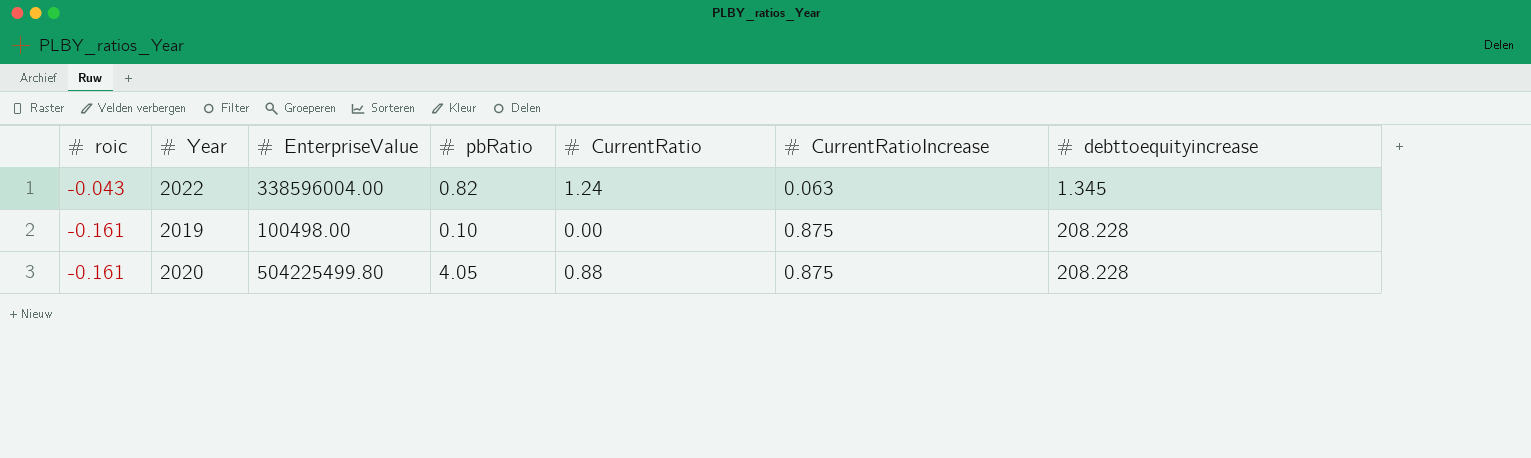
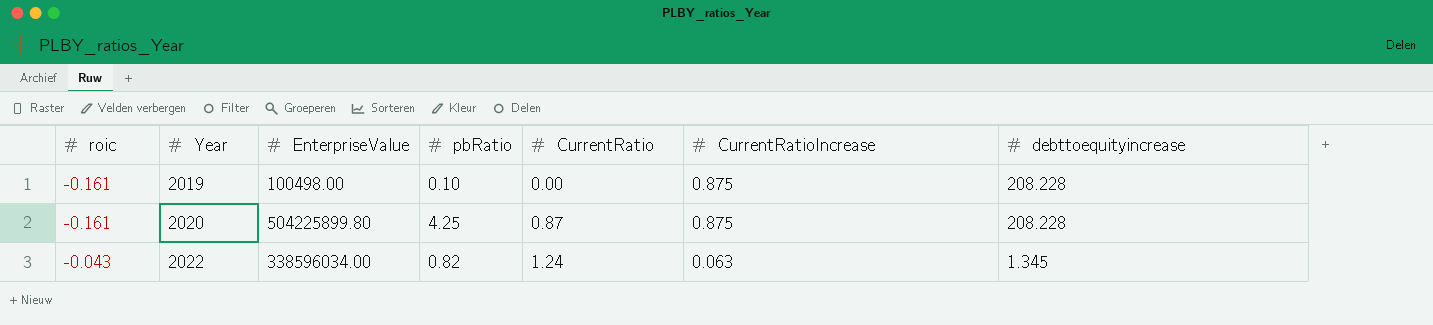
row order: roic descending -> roic ascending
2020 | EnterpriseValue: 504225499.80 -> 504225899.80
2020 | pbRatio: 4.05 -> 4.25
2020 | CurrentRatio: 0.88 -> 0.87
2022 | EnterpriseValue: 338596004.00 -> 338596034.00

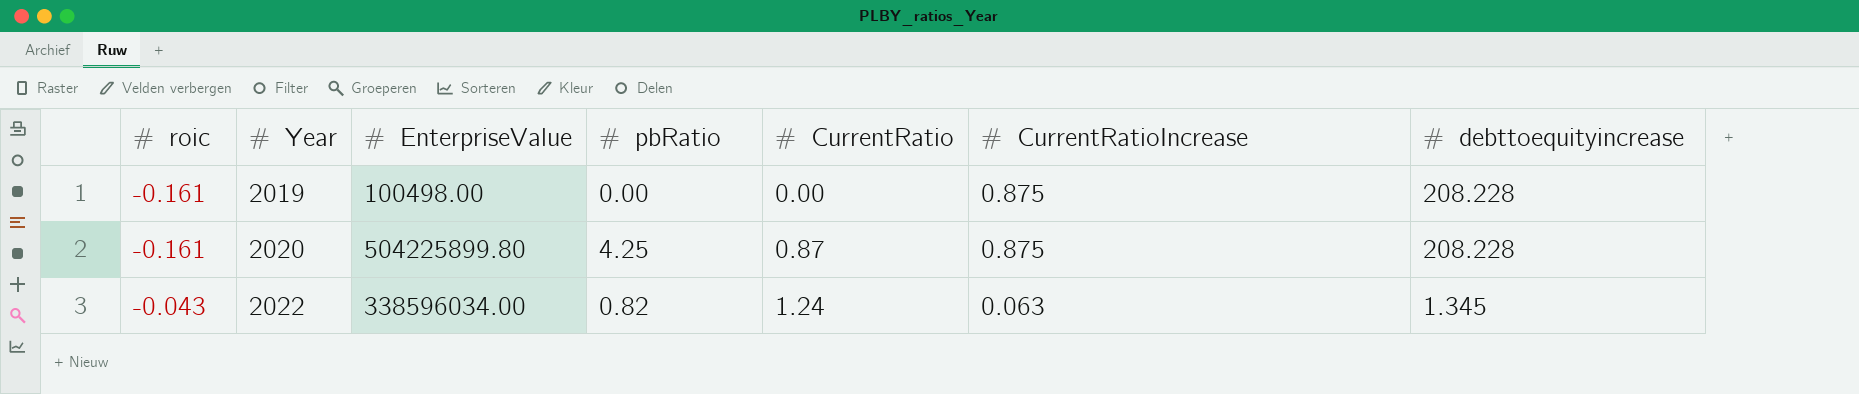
2019 | pbRatio: 0.10 -> 0.00

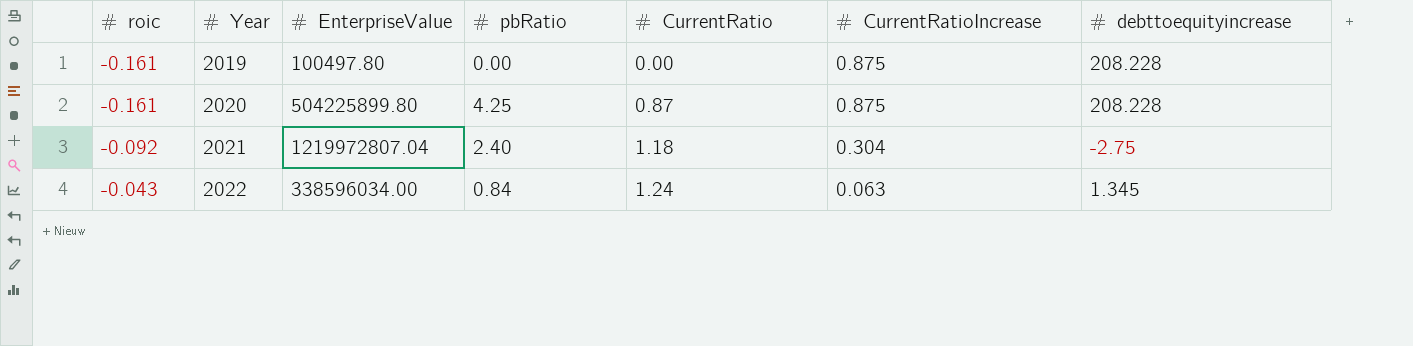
2019 | EnterpriseValue: 100498.00 -> 100497.80
row 2021: none -> -0.092 | 1219972807.04 | 2.40 | 1.18 | 0.304 | -2.75
2022 | pbRatio: 0.82 -> 0.84

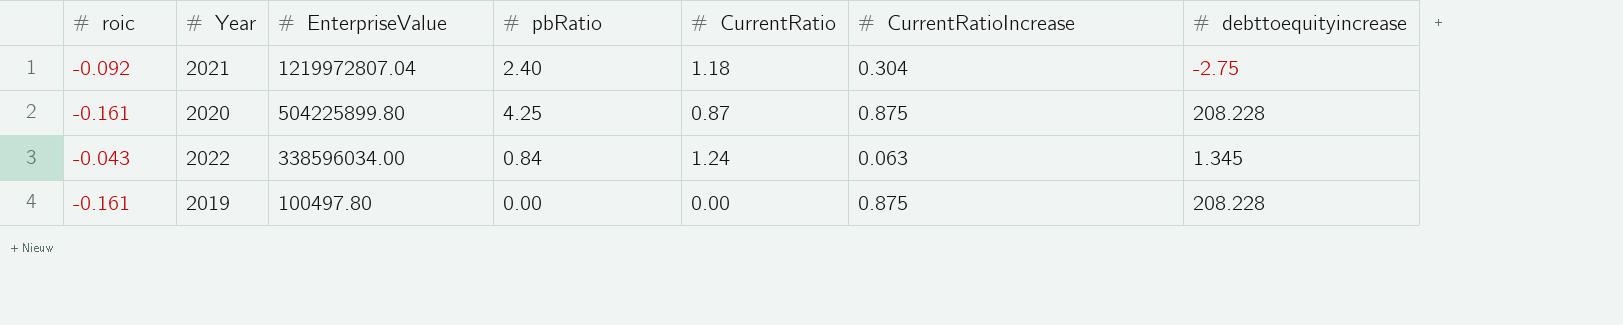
row order: roic ascending -> EnterpriseValue descending

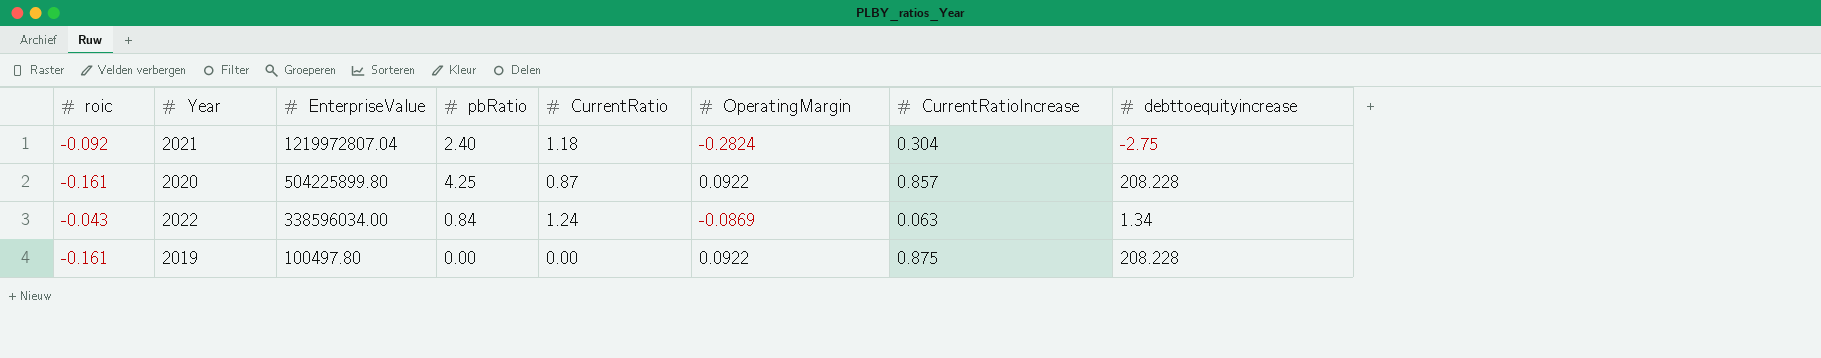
column OperatingMargin | position: none -> 6
2020 | CurrentRatioIncrease: 0.875 -> 0.857
2022 | debttoequityincrease: 1.345 -> 1.34

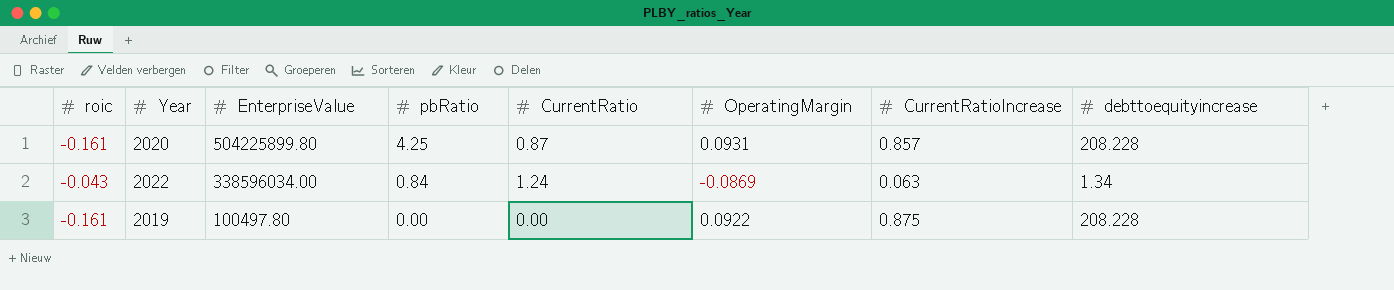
row 2021: -0.092 | 1219972807.04 | 2.40 | 1.18 | -0.2824 | 0.304 | -2.75 -> none
2020 | OperatingMargin: 0.0922 -> 0.0931

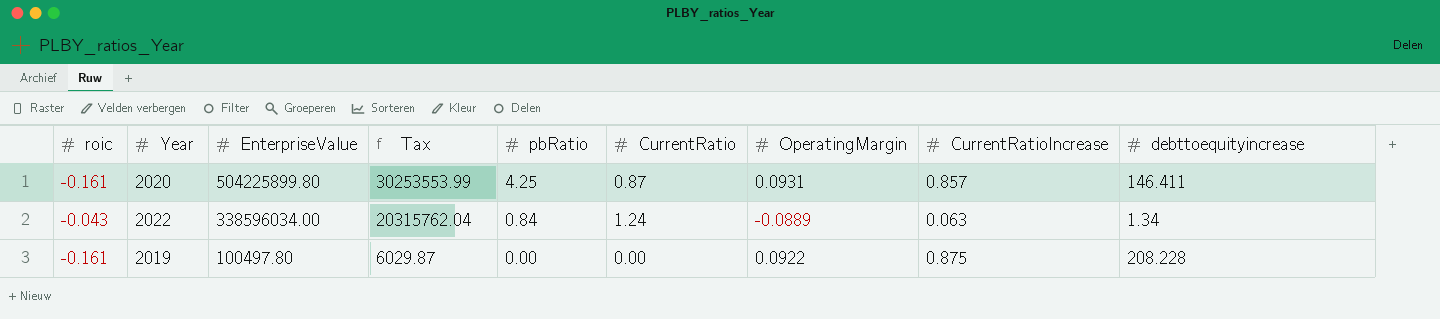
column Tax | formula: none -> [EnterpriseValue] * 0.06
2020 | debttoequityincrease: 208.228 -> 146.411
2022 | OperatingMargin: -0.0869 -> -0.0889

